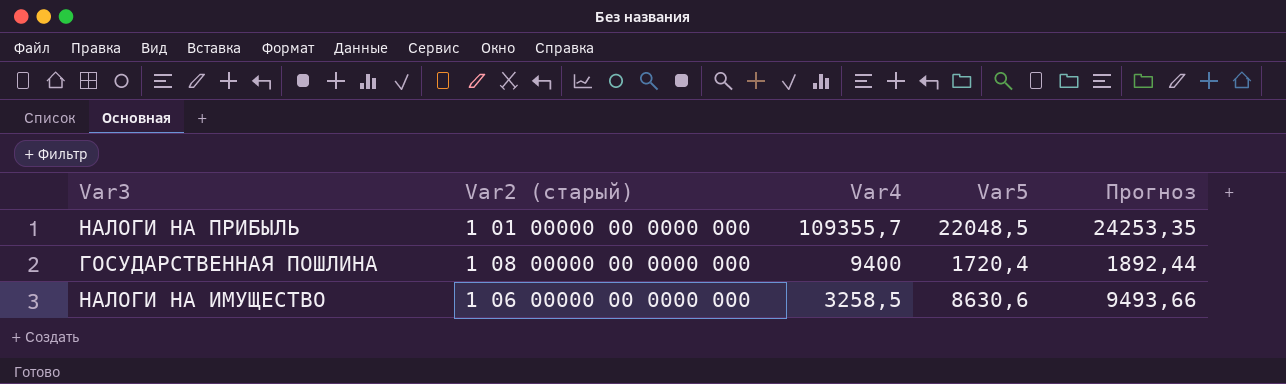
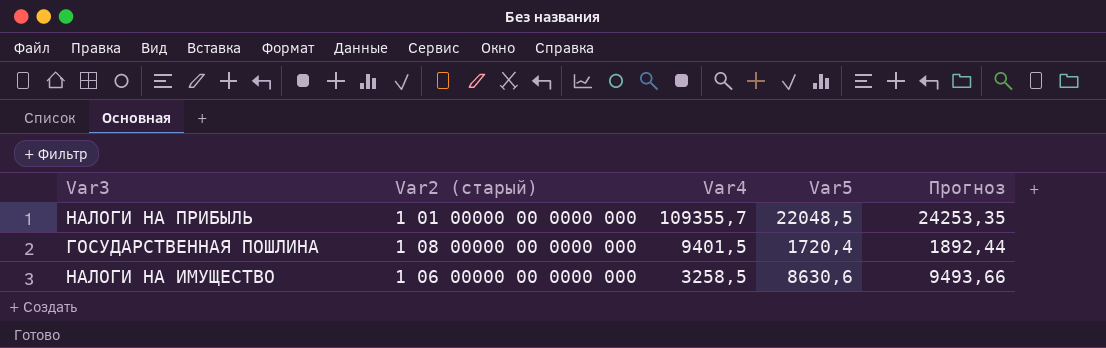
ГОСУДАРСТВЕННАЯ ПОШЛИНА | Var4: 9400 -> 9401,5

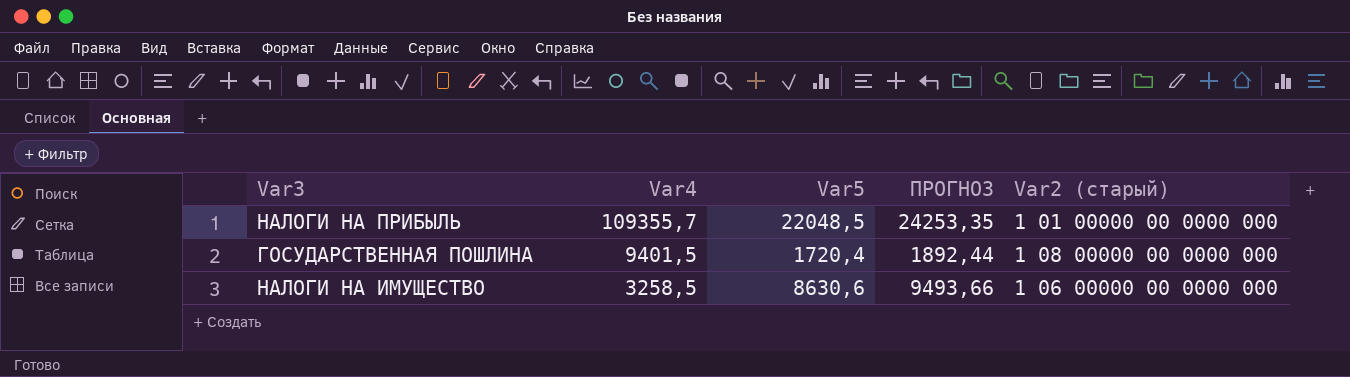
column name: Прогноз -> ПРОГНОЗ
column Var2 (старый) | position: 2 -> 5

